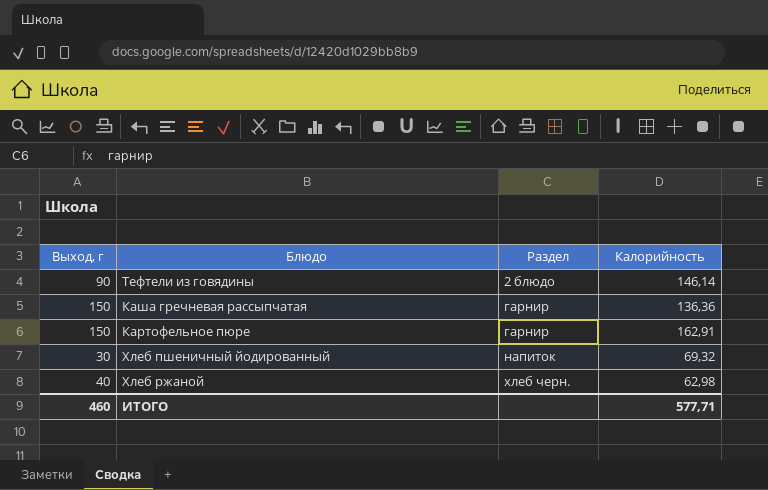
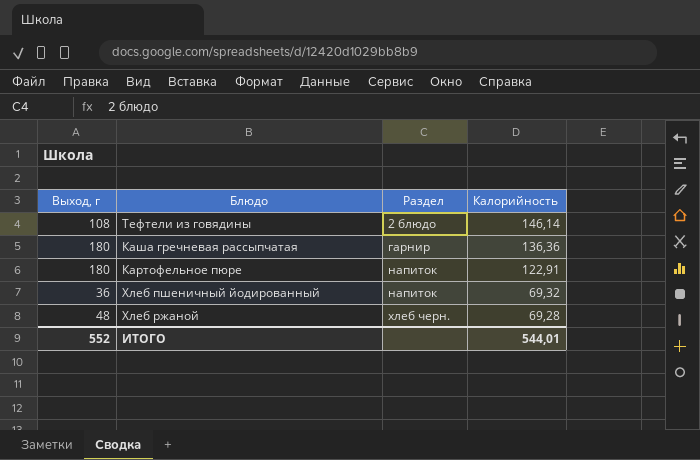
Тефтели из говядины | Выход, г: 90 -> 108
Каша гречневая рассыпчатая | Выход, г: 150 -> 180
Картофельное пюре | Выход, г: 150 -> 180
Картофельное пюре | Раздел: гарнир -> напиток
Картофельное пюре | Калорийность: 162,91 -> 122,91
Хлеб пшеничный йодированный | Выход, г: 30 -> 36
Хлеб ржаной | Выход, г: 40 -> 48
Хлеб ржаной | Калорийность: 62,98 -> 69,28
ИТОГО | Выход, г: 460 -> 552
ИТОГО | Калорийность: 577,71 -> 544,01

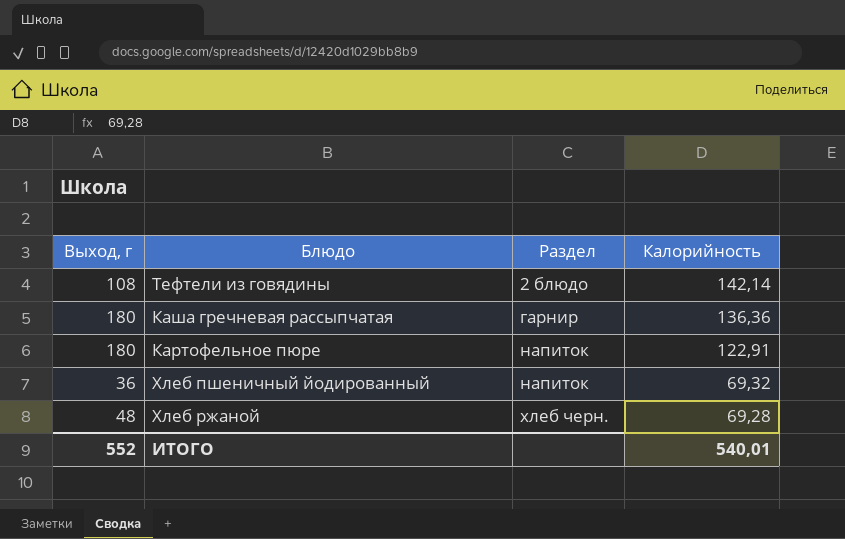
Тефтели из говядины | Калорийность: 146,14 -> 142,14
ИТОГО | Калорийность: 544,01 -> 540,01

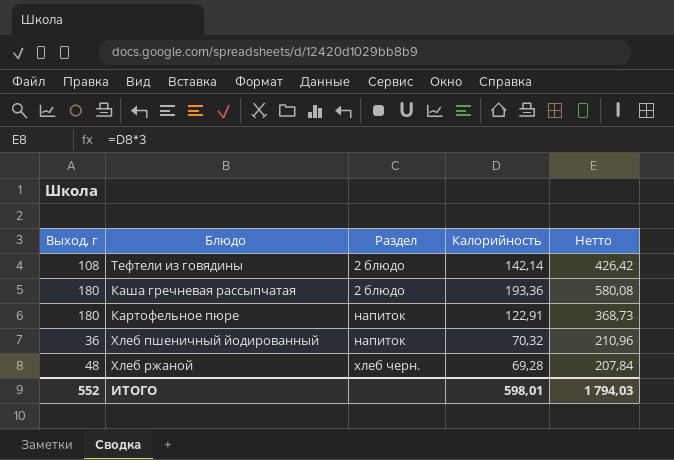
column Нетто | formula: none -> [Калорийность] * 3
Каша гречневая рассыпчатая | Раздел: гарнир -> 2 блюдо
Каша гречневая рассыпчатая | Калорийность: 136,36 -> 193,36
Хлеб пшеничный йодированный | Калорийность: 69,32 -> 70,32
ИТОГО | Калорийность: 540,01 -> 598,01

